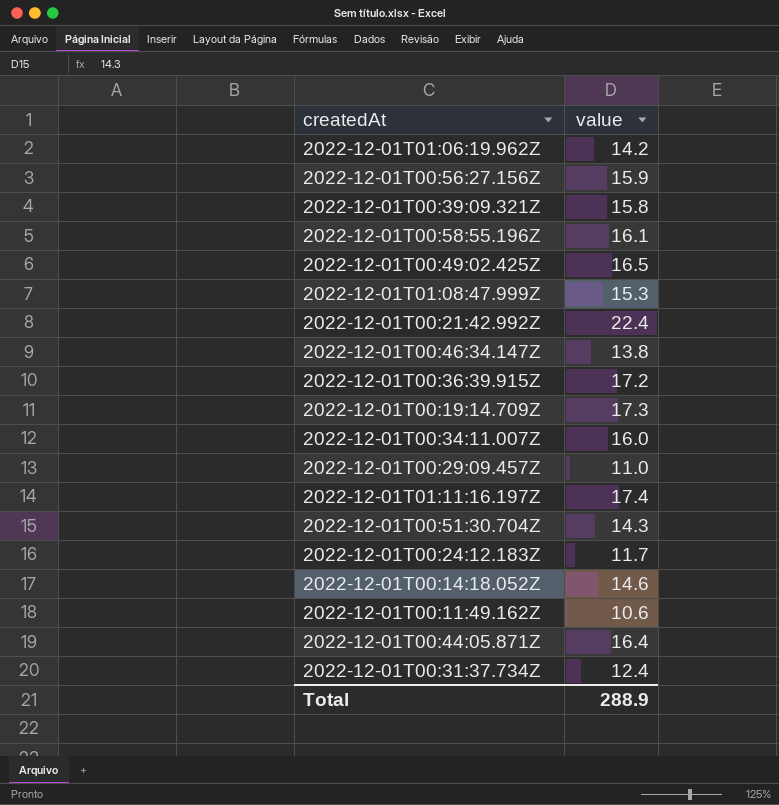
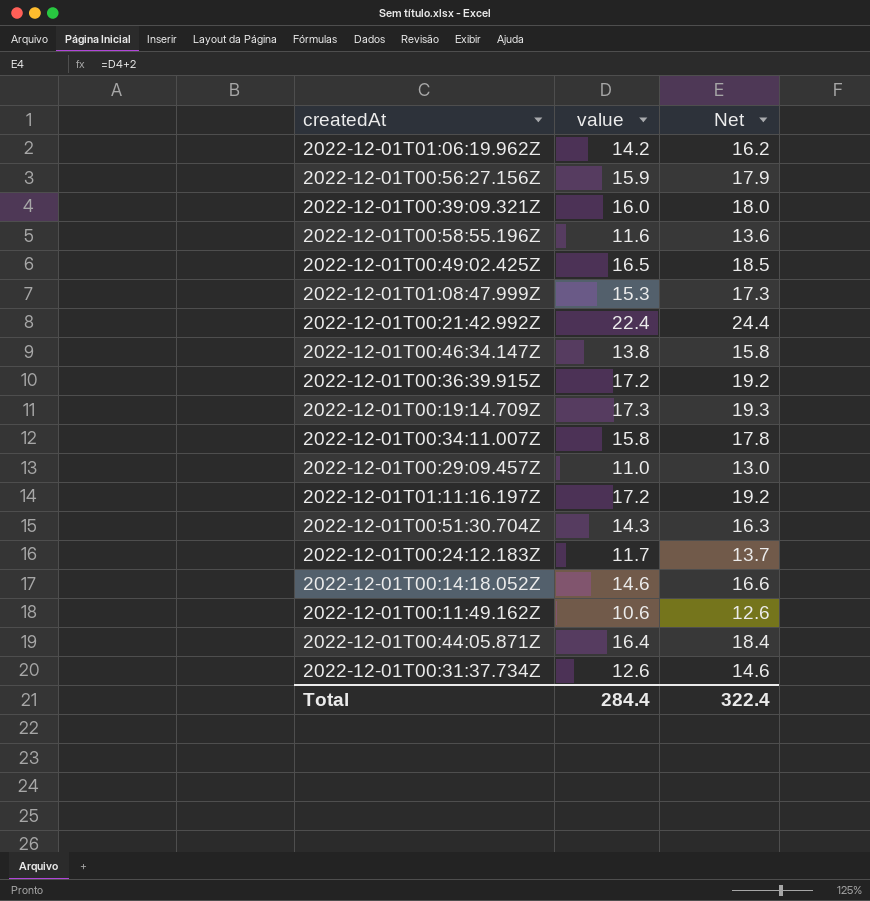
column Net | formula: none -> [value] + 2
2022-12-01T00:39:09.321Z | value: 15.8 -> 16.0
2022-12-01T00:58:55.196Z | value: 16.1 -> 11.6
2022-12-01T00:34:11.007Z | value: 16.0 -> 15.8
2022-12-01T01:11:16.197Z | value: 17.4 -> 17.2
2022-12-01T00:31:37.734Z | value: 12.4 -> 12.6
Total | value: 288.9 -> 284.4

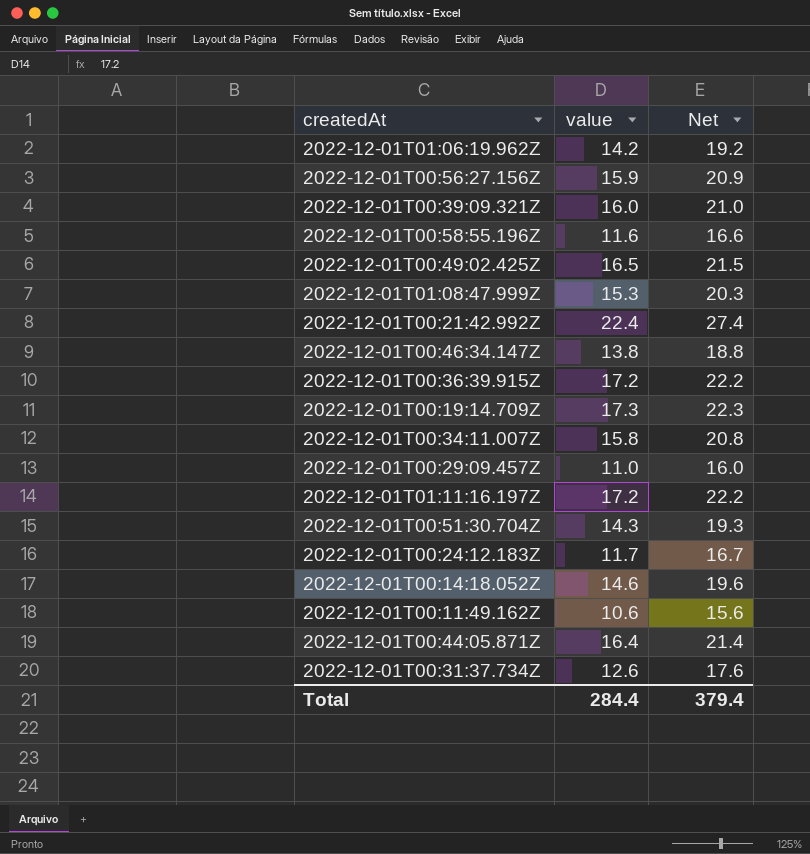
column Net | formula: [value] + 2 -> [value] + 5
Total | Net: 322.4 -> 379.4

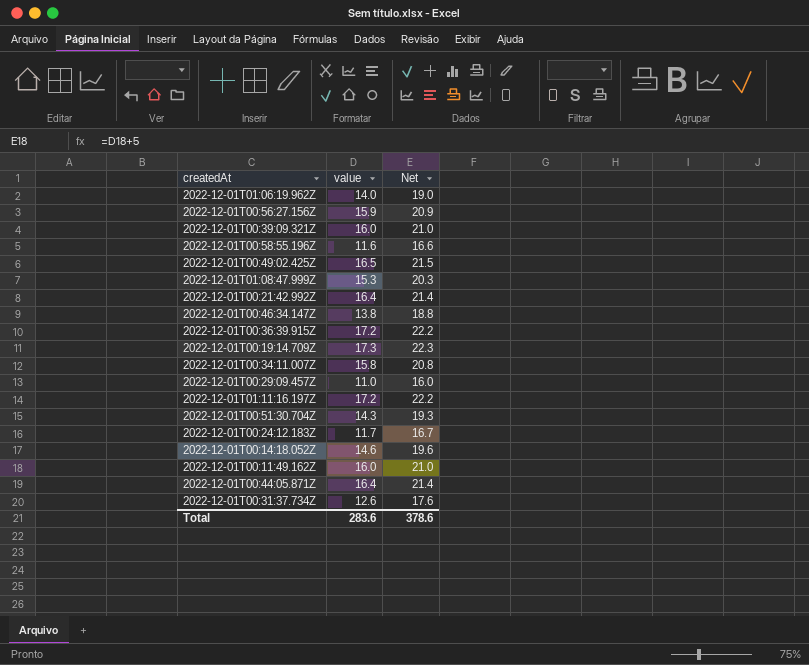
2022-12-01T01:06:19.962Z | value: 14.2 -> 14.0
2022-12-01T01:06:19.962Z | Net: 19.2 -> 19.0
2022-12-01T00:21:42.992Z | value: 22.4 -> 16.4
2022-12-01T00:21:42.992Z | Net: 27.4 -> 21.4
2022-12-01T00:11:49.162Z | value: 10.6 -> 16.0
2022-12-01T00:11:49.162Z | Net: 15.6 -> 21.0
Total | value: 284.4 -> 283.6
Total | Net: 379.4 -> 378.6

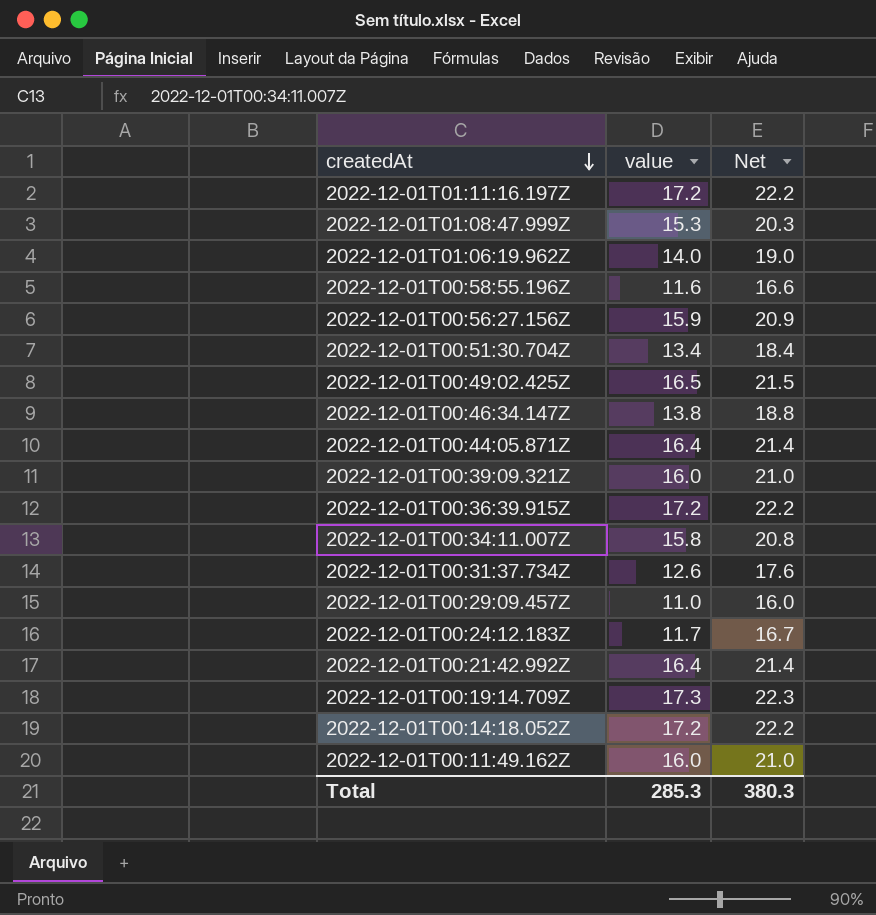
row order: none -> createdAt descending
2022-12-01T00:51:30.704Z | value: 14.3 -> 13.4
2022-12-01T00:51:30.704Z | Net: 19.3 -> 18.4
2022-12-01T00:14:18.052Z | value: 14.6 -> 17.2
2022-12-01T00:14:18.052Z | Net: 19.6 -> 22.2
Total | value: 283.6 -> 285.3
Total | Net: 378.6 -> 380.3

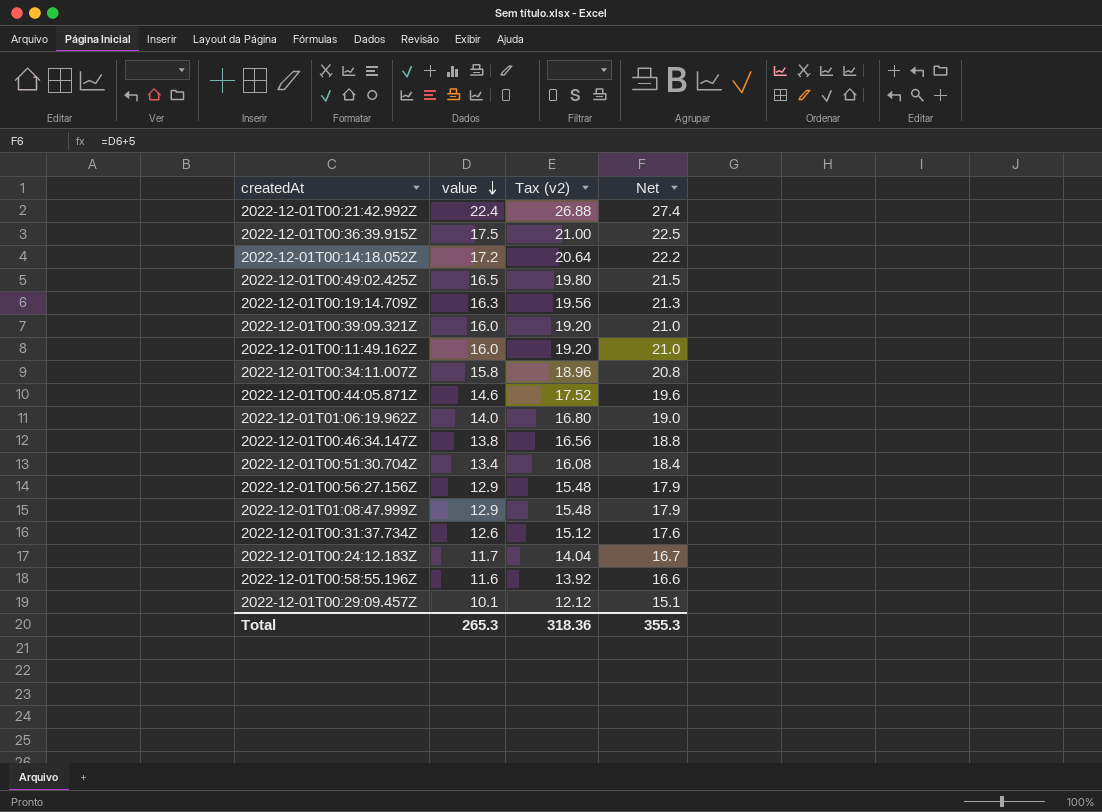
row order: createdAt descending -> value descending
column Tax (v2) | formula: none -> [value] * 1.2
row 2022-12-01T01:11:16.197Z: 17.2 | 22.2 -> none
2022-12-01T00:21:42.992Z | value: 16.4 -> 22.4
2022-12-01T00:21:42.992Z | Net: 21.4 -> 27.4
2022-12-01T00:36:39.915Z | value: 17.2 -> 17.5
2022-12-01T00:36:39.915Z | Net: 22.2 -> 22.5
2022-12-01T00:19:14.709Z | value: 17.3 -> 16.3
2022-12-01T00:19:14.709Z | Net: 22.3 -> 21.3
2022-12-01T00:44:05.871Z | value: 16.4 -> 14.6
2022-12-01T00:44:05.871Z | Net: 21.4 -> 19.6
2022-12-01T00:56:27.156Z | value: 15.9 -> 12.9
2022-12-01T00:56:27.156Z | Net: 20.9 -> 17.9
2022-12-01T01:08:47.999Z | value: 15.3 -> 12.9
2022-12-01T01:08:47.999Z | Net: 20.3 -> 17.9
2022-12-01T00:29:09.457Z | value: 11.0 -> 10.1
2022-12-01T00:29:09.457Z | Net: 16.0 -> 15.1
Total | value: 285.3 -> 265.3
Total | Net: 380.3 -> 355.3

